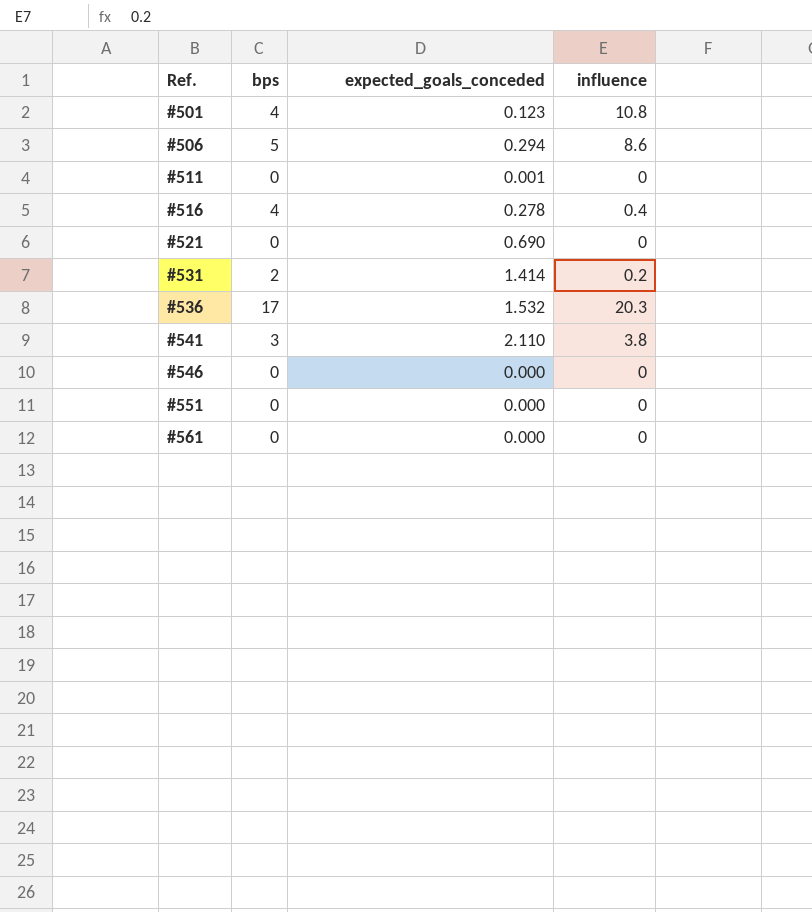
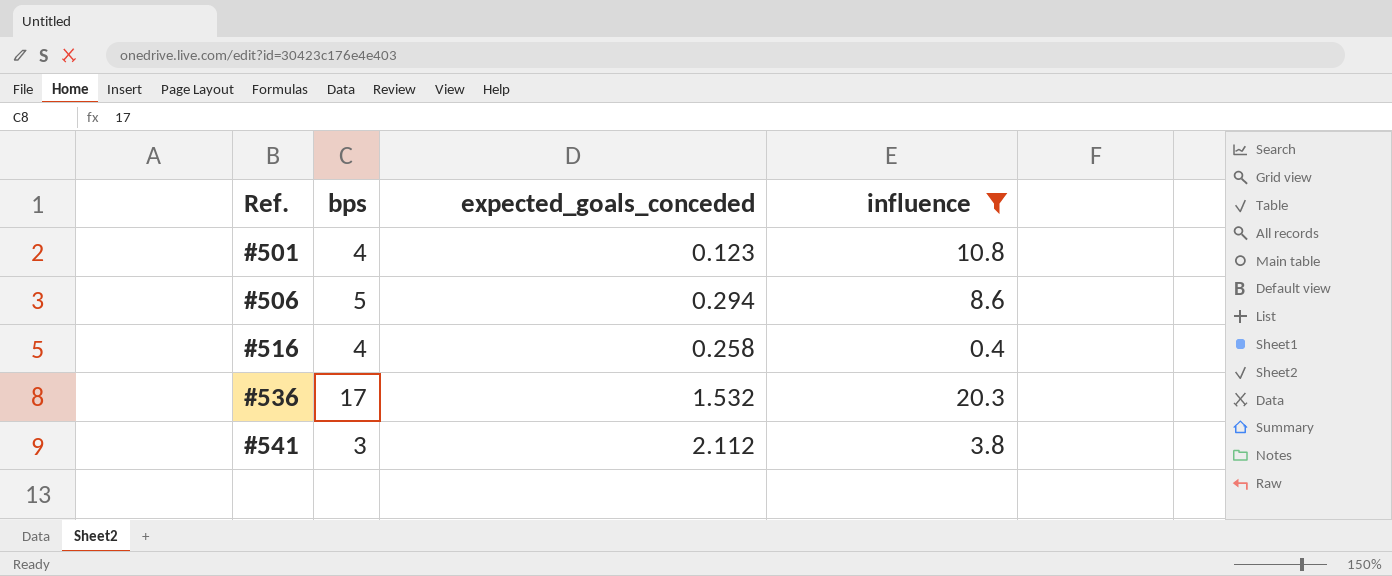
filter: none -> influence >= 0.4
#516 | expected_goals_conceded: 0.278 -> 0.258
#541 | expected_goals_conceded: 2.110 -> 2.112

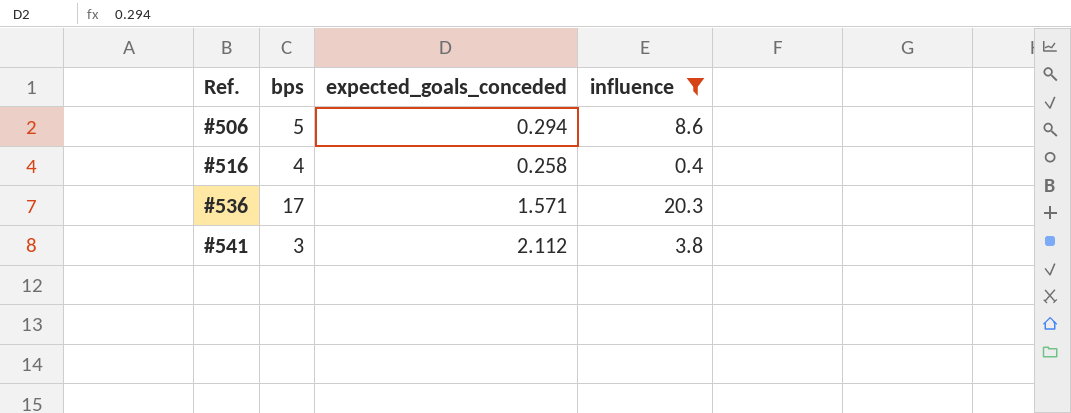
row #501: 4 | 0.123 | 10.8 -> none
#536 | expected_goals_conceded: 1.532 -> 1.571

